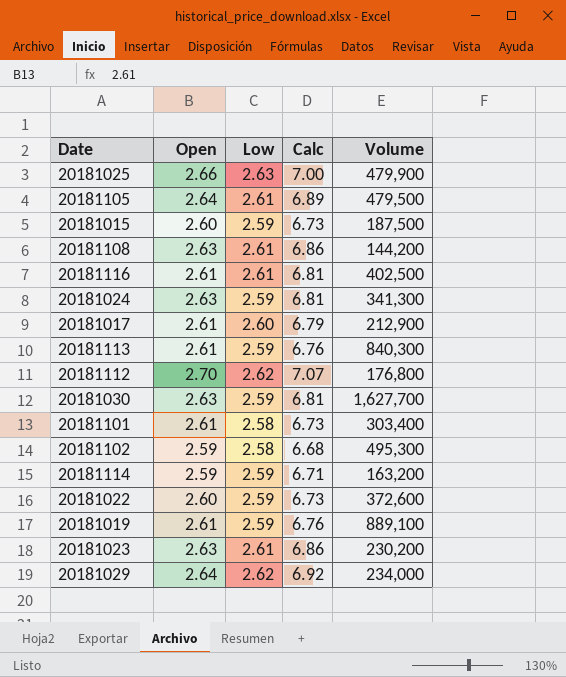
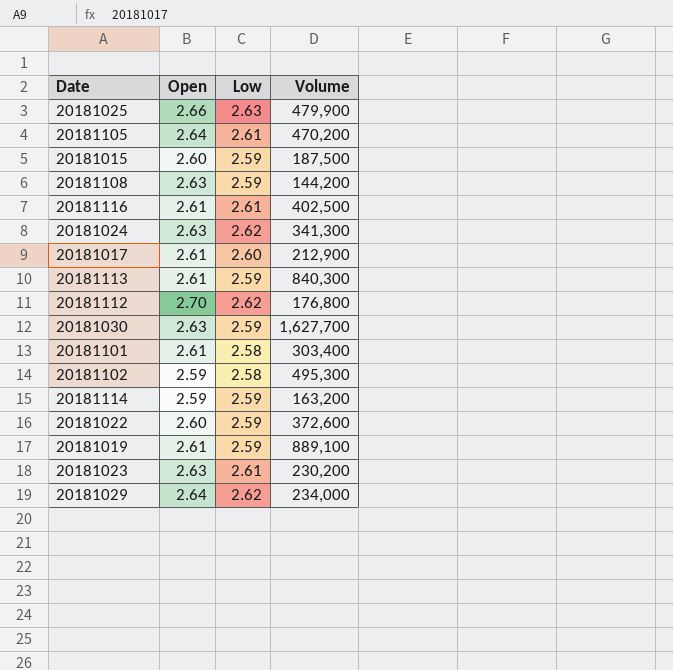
column Calc | formula: [Open] * [Low] -> none
20181105 | Volume: 479,500 -> 470,200
20181108 | Low: 2.61 -> 2.59
20181024 | Low: 2.59 -> 2.62

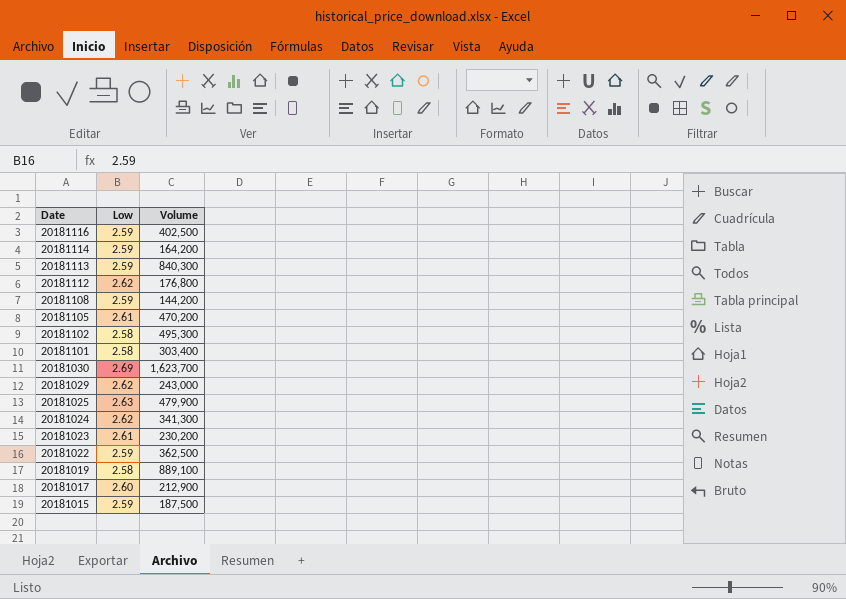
row order: none -> Date descending
column Open | position: 2 -> none
20181116 | Low: 2.61 -> 2.59
20181114 | Volume: 163,200 -> 164,200
20181030 | Low: 2.59 -> 2.69
20181030 | Volume: 1,627,700 -> 1,623,700
20181029 | Volume: 234,000 -> 243,000
20181022 | Volume: 372,600 -> 362,500
20181019 | Low: 2.59 -> 2.58

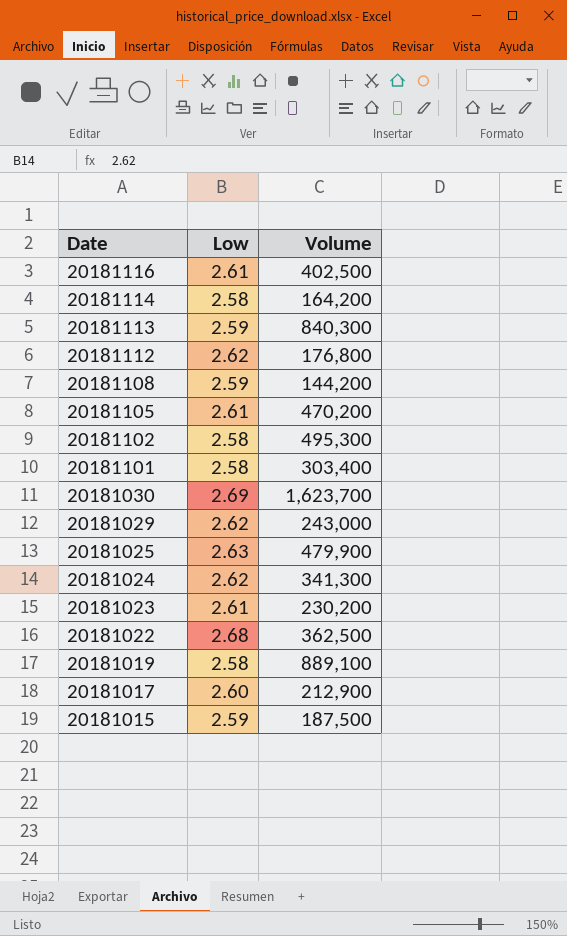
20181116 | Low: 2.59 -> 2.61
20181114 | Low: 2.59 -> 2.58
20181022 | Low: 2.59 -> 2.68

